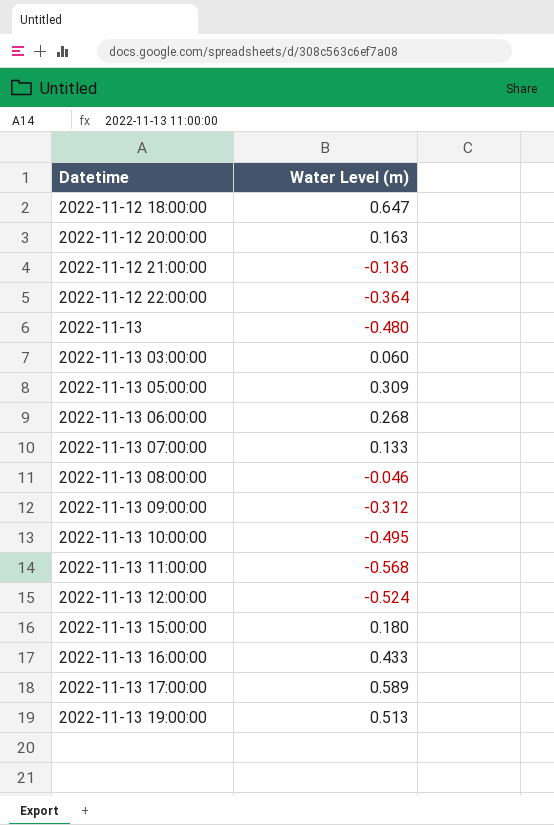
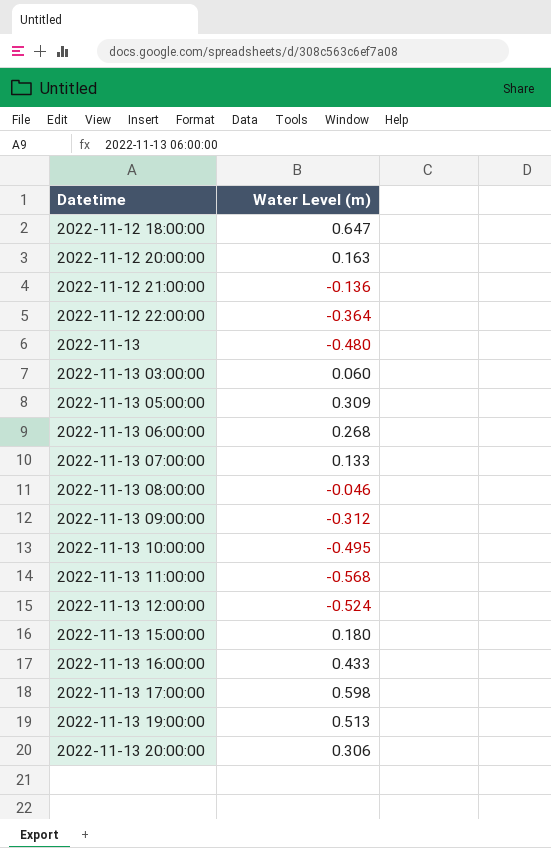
2022-11-13 17:00:00 | Water Level (m): 0.589 -> 0.598
row 2022-11-13 20:00:00: none -> 0.306

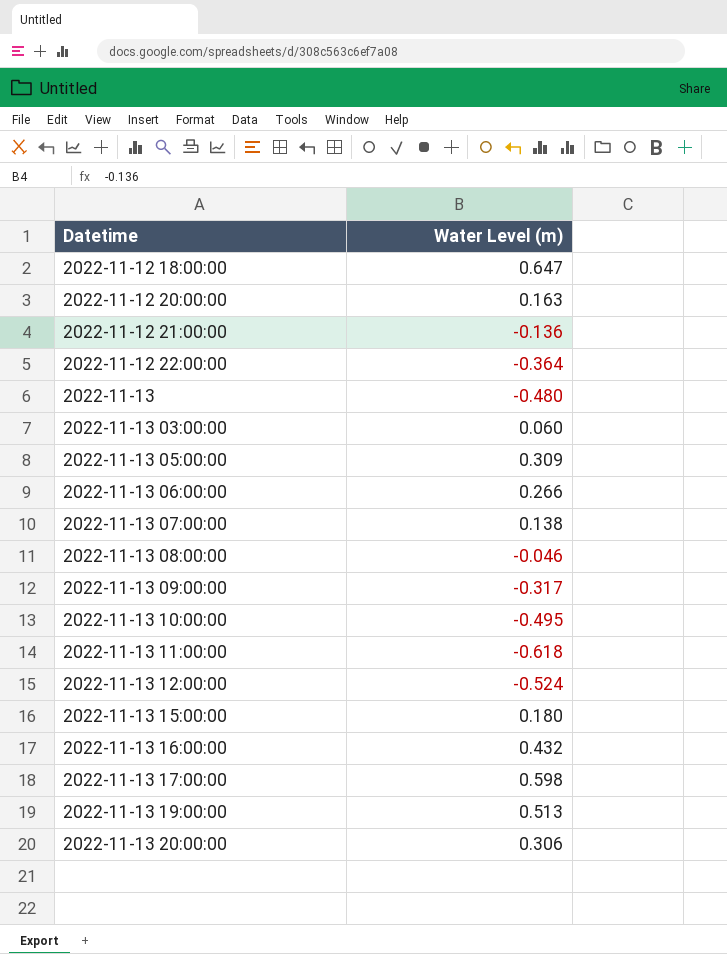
2022-11-13 06:00:00 | Water Level (m): 0.268 -> 0.266
2022-11-13 07:00:00 | Water Level (m): 0.133 -> 0.138
2022-11-13 09:00:00 | Water Level (m): -0.312 -> -0.317
2022-11-13 11:00:00 | Water Level (m): -0.568 -> -0.618
2022-11-13 16:00:00 | Water Level (m): 0.433 -> 0.432

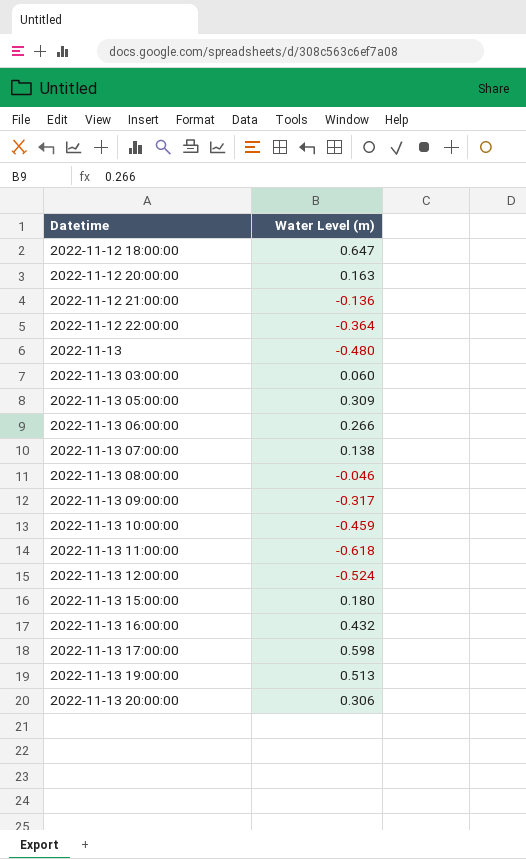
2022-11-13 10:00:00 | Water Level (m): -0.495 -> -0.459

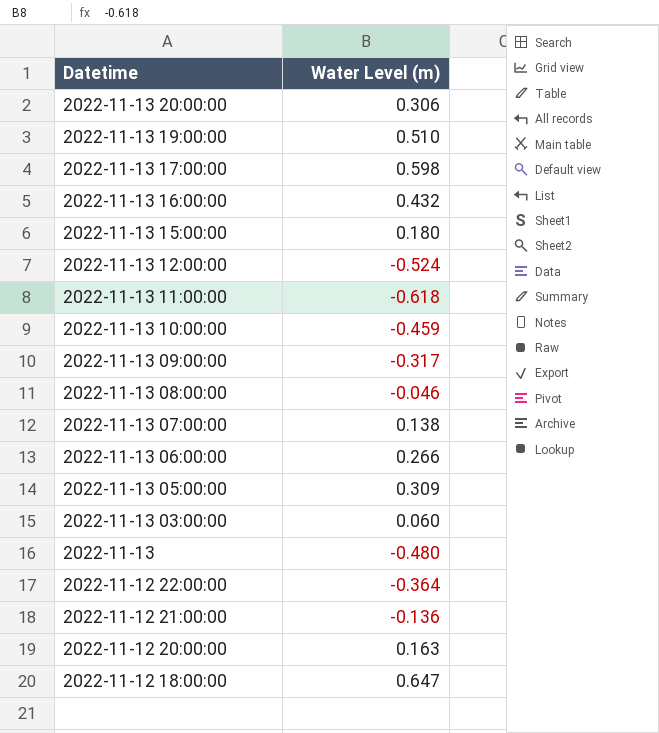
row order: Datetime ascending -> Datetime descending
2022-11-13 19:00:00 | Water Level (m): 0.513 -> 0.510

